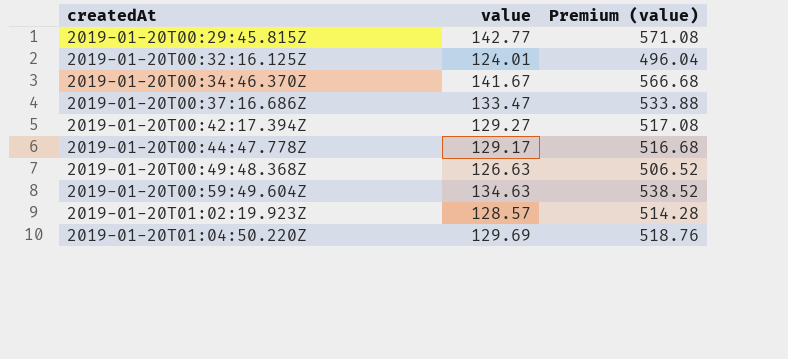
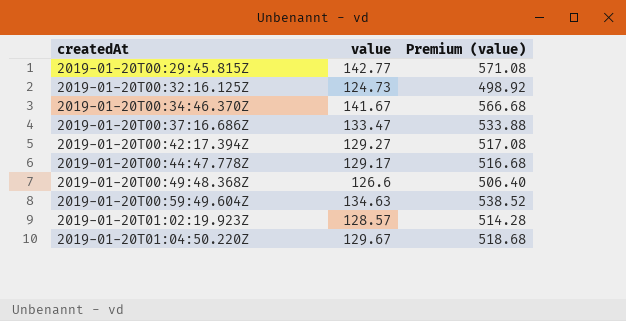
2019-01-20T00:32:16.125Z | value: 124.01 -> 124.73
2019-01-20T00:32:16.125Z | Premium (value): 496.04 -> 498.92
2019-01-20T00:49:48.368Z | value: 126.63 -> 126.6
2019-01-20T00:49:48.368Z | Premium (value): 506.52 -> 506.40
2019-01-20T01:04:50.220Z | value: 129.69 -> 129.67
2019-01-20T01:04:50.220Z | Premium (value): 518.76 -> 518.68

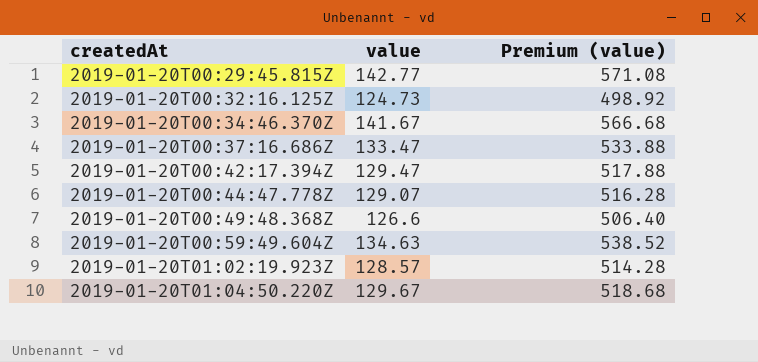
2019-01-20T00:42:17.394Z | value: 129.27 -> 129.47
2019-01-20T00:42:17.394Z | Premium (value): 517.08 -> 517.88
2019-01-20T00:44:47.778Z | value: 129.17 -> 129.07
2019-01-20T00:44:47.778Z | Premium (value): 516.68 -> 516.28

